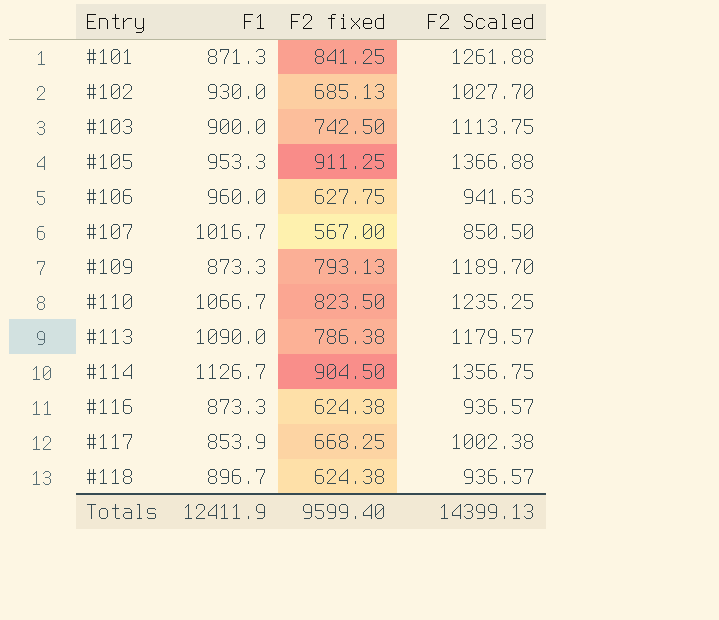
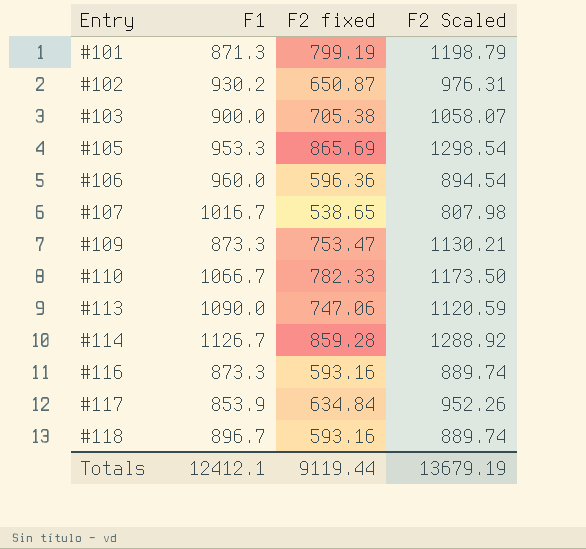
#101 | F2 fixed: 841.25 -> 799.19
#101 | F2 Scaled: 1261.88 -> 1198.79
#102 | F1: 930.0 -> 930.2
#102 | F2 fixed: 685.13 -> 650.87
#102 | F2 Scaled: 1027.70 -> 976.31
#103 | F2 fixed: 742.50 -> 705.38
#103 | F2 Scaled: 1113.75 -> 1058.07
#105 | F2 fixed: 911.25 -> 865.69
#105 | F2 Scaled: 1366.88 -> 1298.54
#106 | F2 fixed: 627.75 -> 596.36
#106 | F2 Scaled: 941.63 -> 894.54
#107 | F2 fixed: 567.00 -> 538.65
#107 | F2 Scaled: 850.50 -> 807.98
#109 | F2 fixed: 793.13 -> 753.47
#109 | F2 Scaled: 1189.70 -> 1130.21
#110 | F2 fixed: 823.50 -> 782.33
#110 | F2 Scaled: 1235.25 -> 1173.50
#113 | F2 fixed: 786.38 -> 747.06
#113 | F2 Scaled: 1179.57 -> 1120.59
#114 | F2 fixed: 904.50 -> 859.28
#114 | F2 Scaled: 1356.75 -> 1288.92
#116 | F2 fixed: 624.38 -> 593.16
#116 | F2 Scaled: 936.57 -> 889.74
#117 | F2 fixed: 668.25 -> 634.84
#117 | F2 Scaled: 1002.38 -> 952.26
#118 | F2 fixed: 624.38 -> 593.16
#118 | F2 Scaled: 936.57 -> 889.74
Totals | F1: 12411.9 -> 12412.1
Totals | F2 fixed: 9599.40 -> 9119.44
Totals | F2 Scaled: 14399.13 -> 13679.19

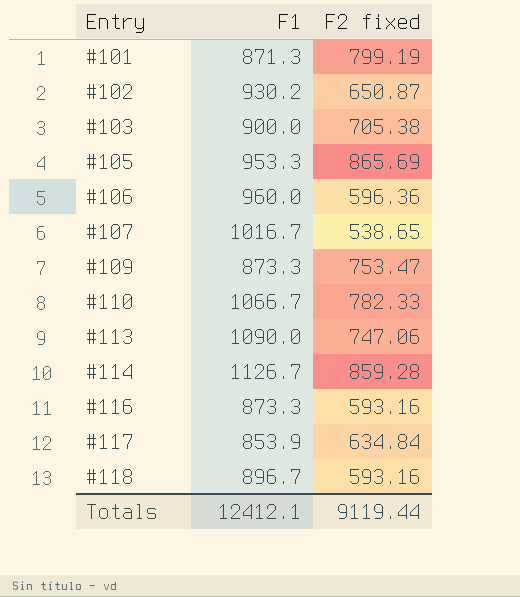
column F2 Scaled | formula: [F2 fixed] * 1.5 -> none

